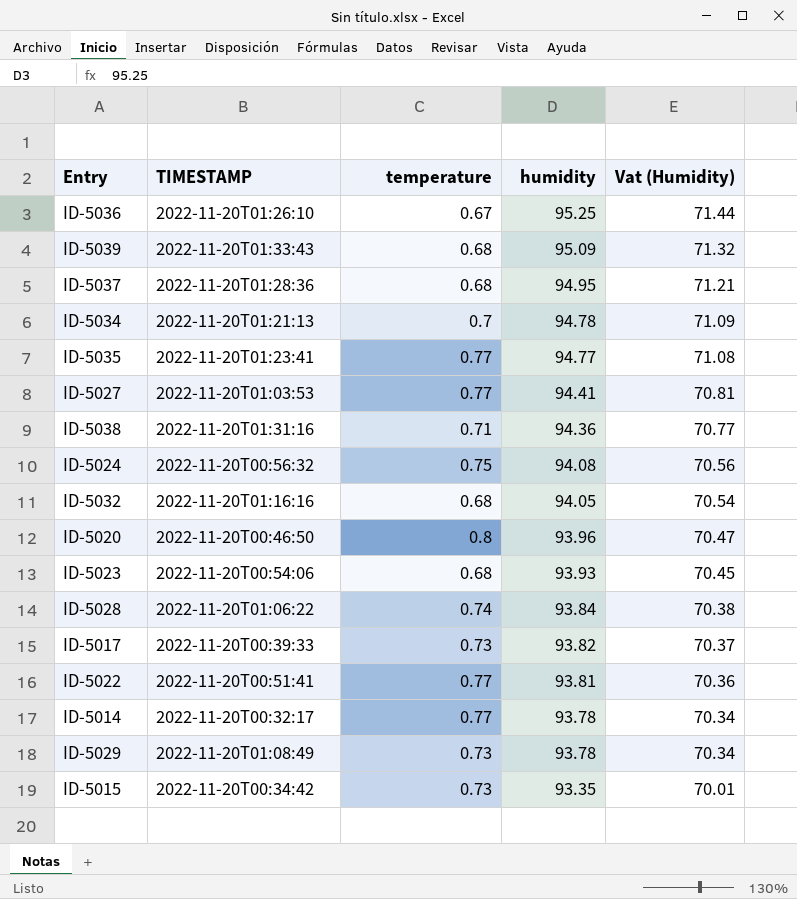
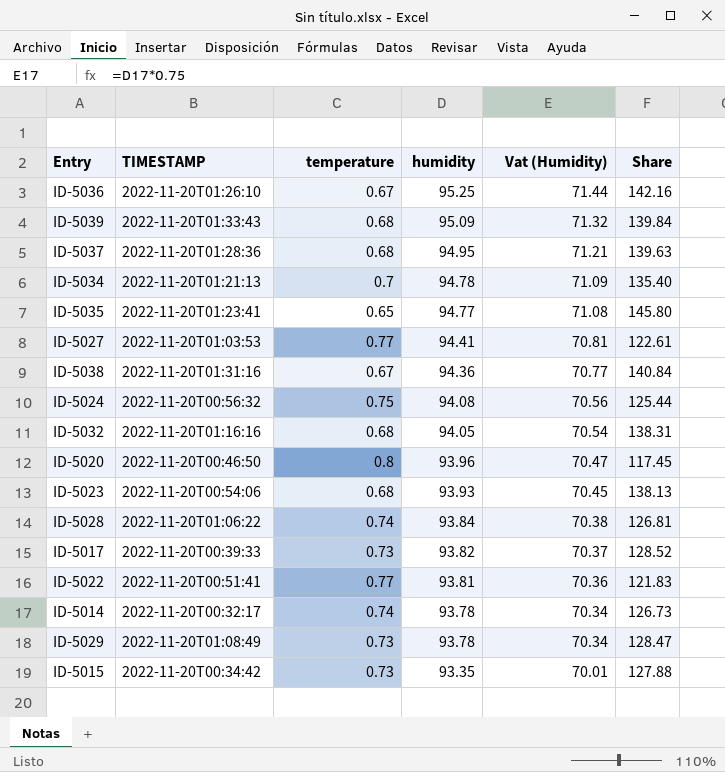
column Share | formula: none -> [humidity] / [temperature]
ID-5035 | temperature: 0.77 -> 0.65
ID-5038 | temperature: 0.71 -> 0.67
ID-5014 | temperature: 0.77 -> 0.74

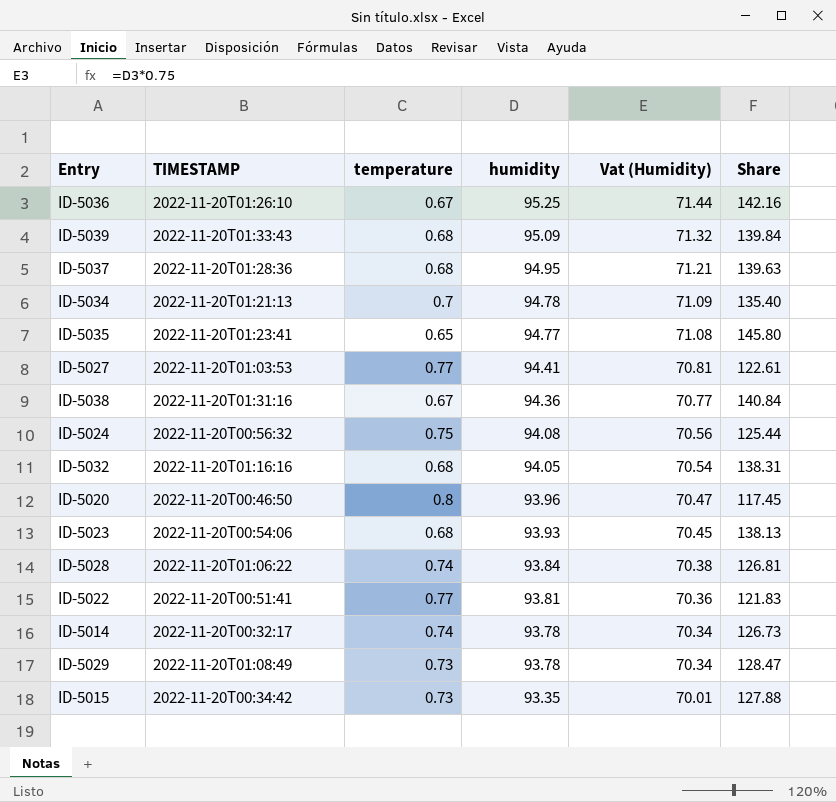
row ID-5017: 2022-11-20T00:39:33 | 0.73 | 93.82 | 70.37 | 128.52 -> none

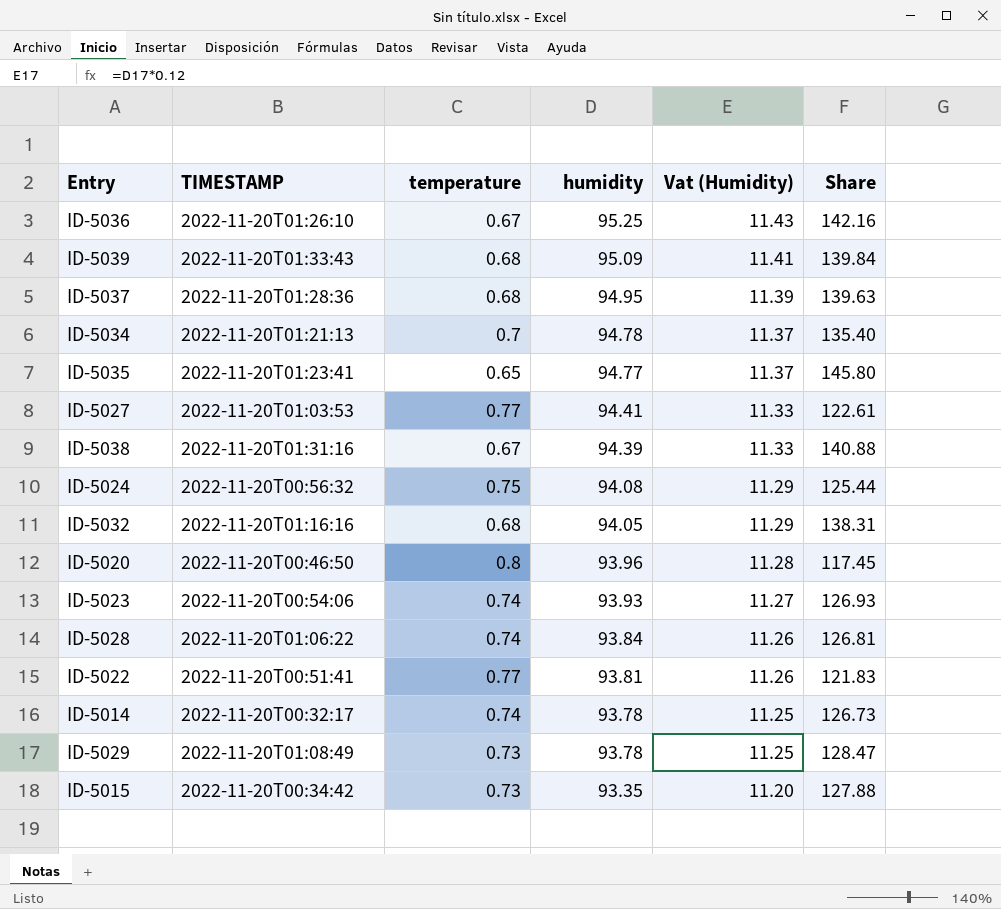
column Vat (Humidity) | formula: [humidity] * 0.75 -> [humidity] * 0.12
ID-5038 | humidity: 94.36 -> 94.39
ID-5038 | Share: 140.84 -> 140.88
ID-5023 | temperature: 0.68 -> 0.74
ID-5023 | Share: 138.13 -> 126.93

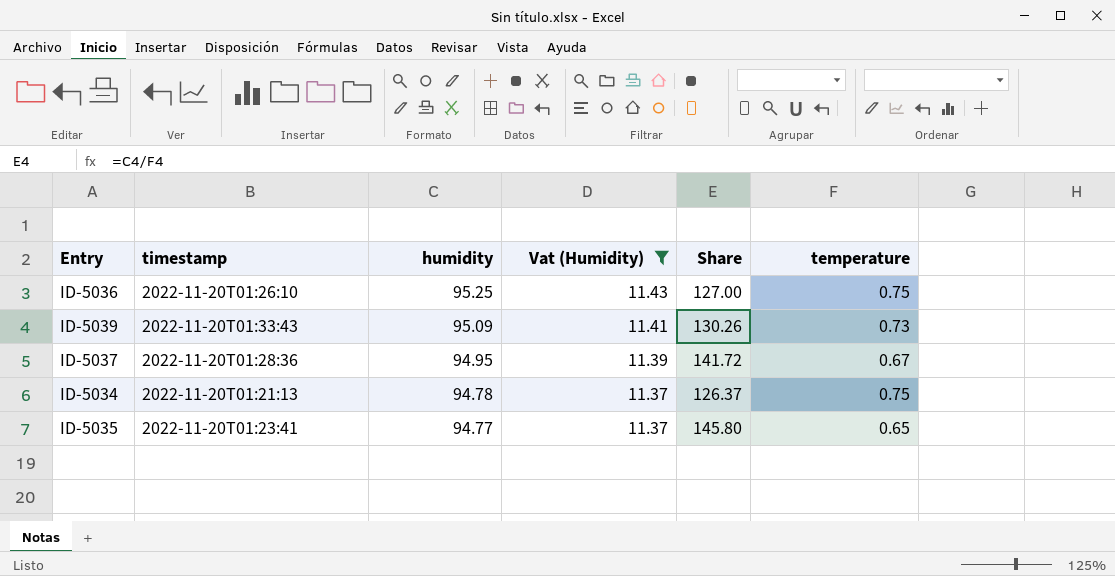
filter: none -> Vat (Humidity) >= 11.37
column name: TIMESTAMP -> timestamp
column temperature | position: 3 -> 6
ID-5036 | Share: 142.16 -> 127.00
ID-5036 | temperature: 0.67 -> 0.75
ID-5039 | Share: 139.84 -> 130.26
ID-5039 | temperature: 0.68 -> 0.73
ID-5037 | Share: 139.63 -> 141.72
ID-5037 | temperature: 0.68 -> 0.67
ID-5034 | Share: 135.40 -> 126.37
ID-5034 | temperature: 0.7 -> 0.75

